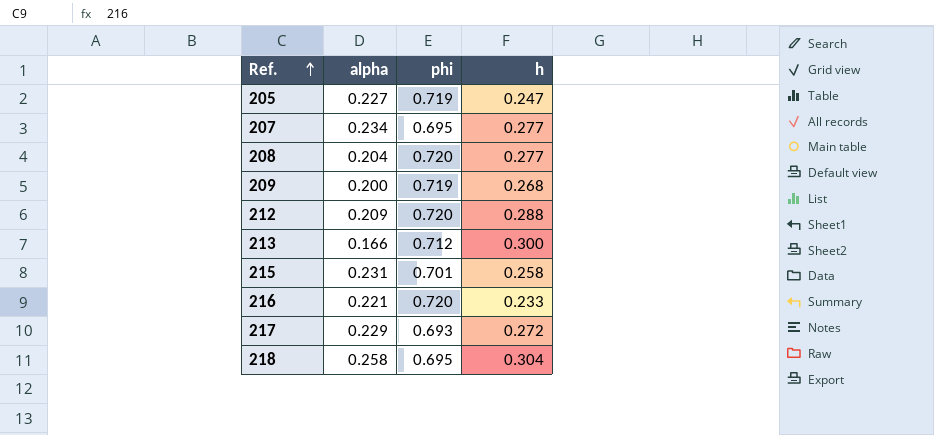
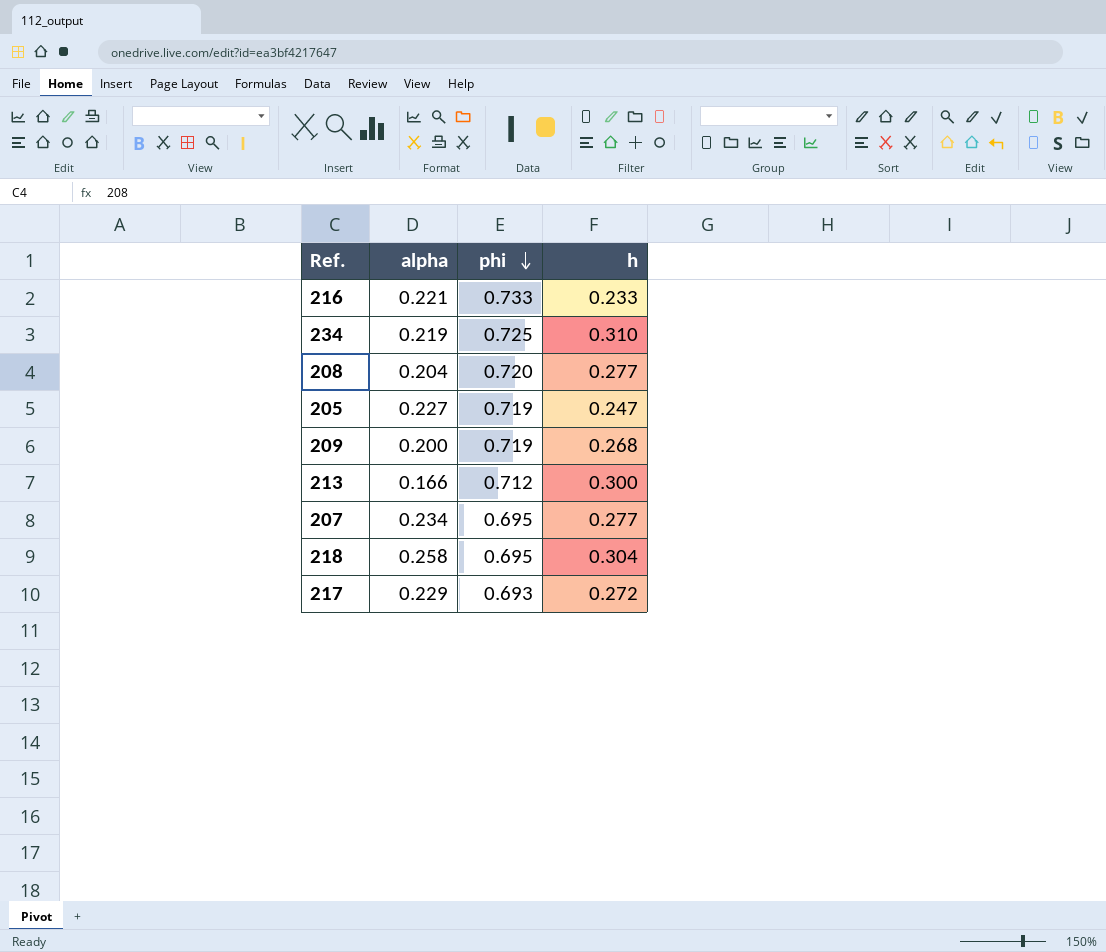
row order: Ref. ascending -> phi descending
row 212: 0.209 | 0.720 | 0.288 -> none
row 215: 0.231 | 0.701 | 0.258 -> none
216 | phi: 0.720 -> 0.733
row 234: none -> 0.219 | 0.725 | 0.310

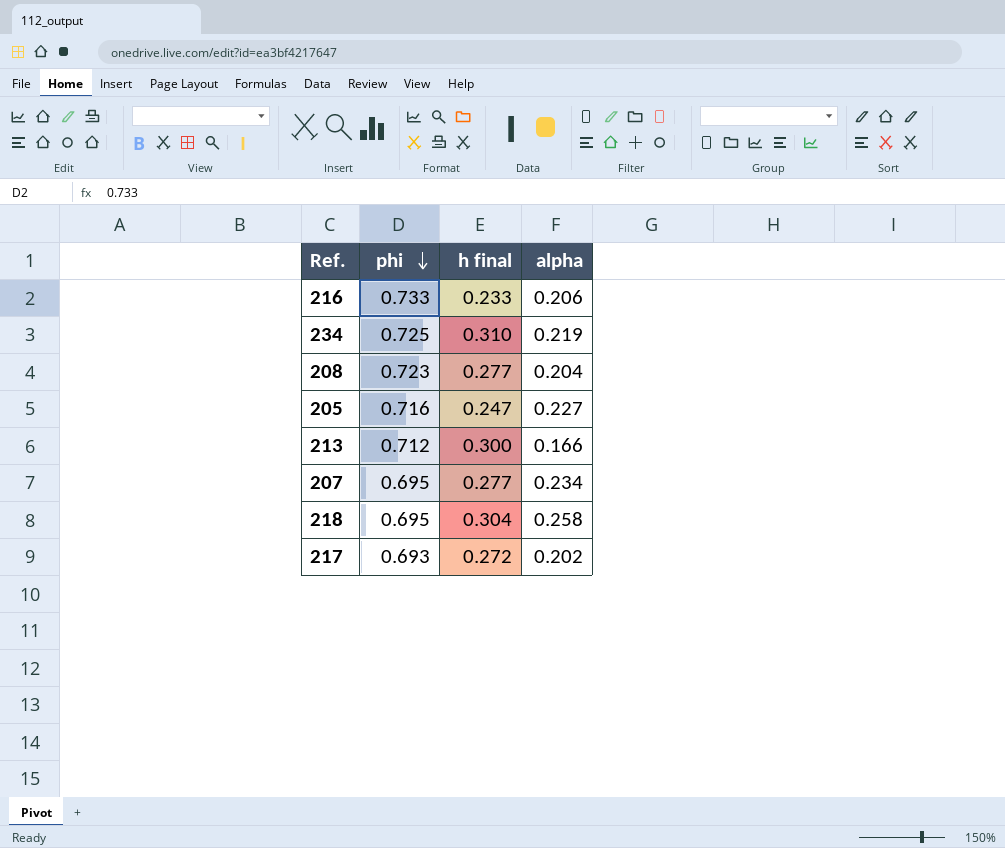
column name: h -> h final
column alpha | position: 2 -> 4
row 209: 0.200 | 0.719 | 0.268 -> none
216 | alpha: 0.221 -> 0.206
208 | phi: 0.720 -> 0.723
205 | phi: 0.719 -> 0.716
217 | alpha: 0.229 -> 0.202

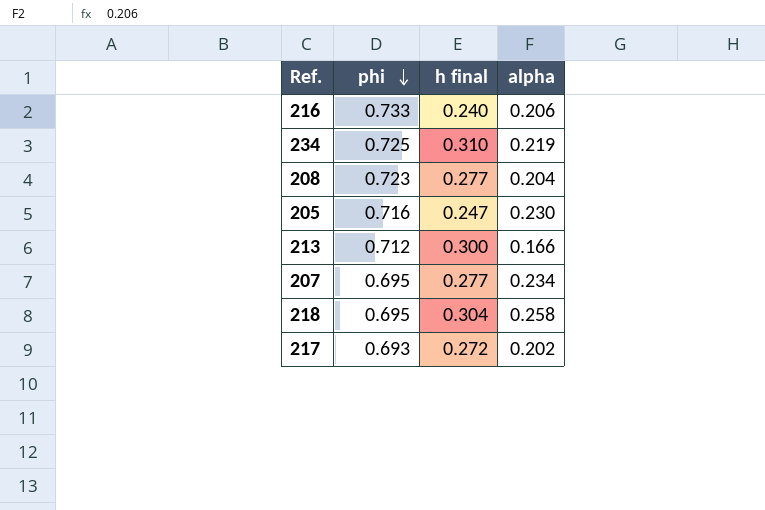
216 | h final: 0.233 -> 0.240
205 | alpha: 0.227 -> 0.230

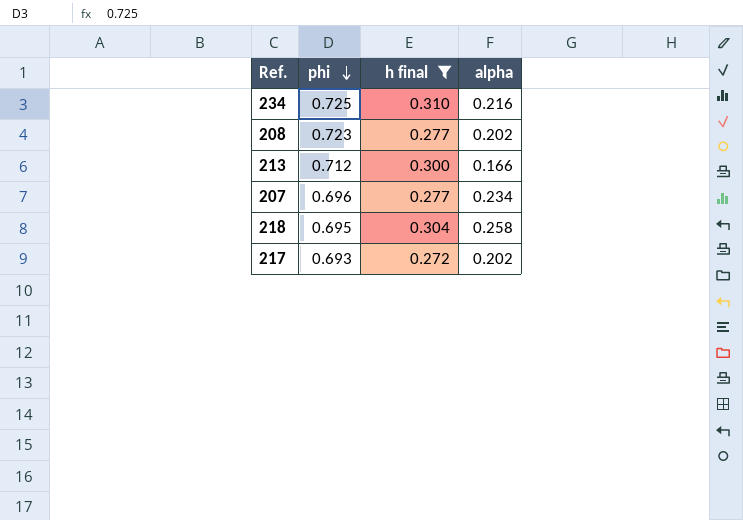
filter: none -> h final >= 0.272
234 | alpha: 0.219 -> 0.216
208 | alpha: 0.204 -> 0.202
207 | phi: 0.695 -> 0.696

